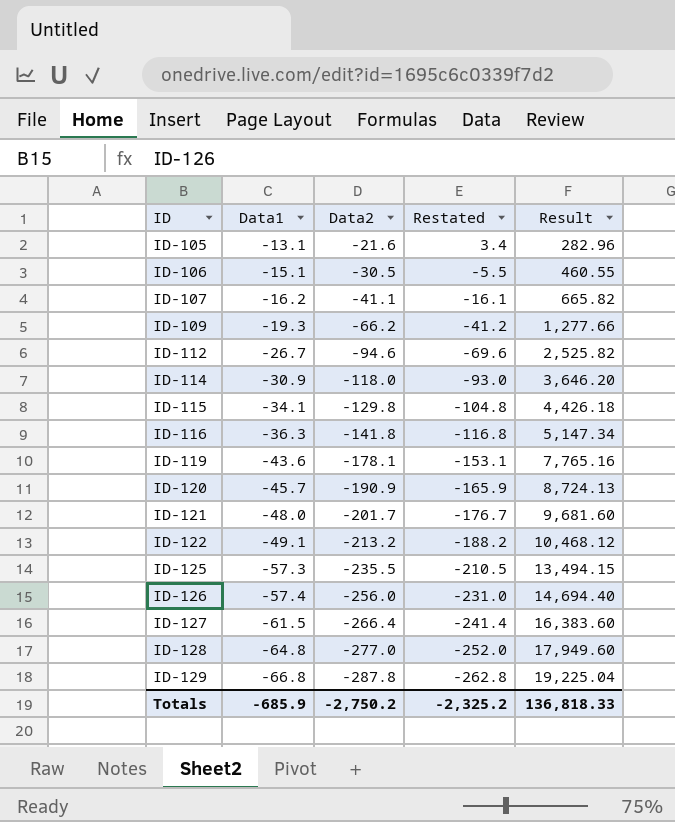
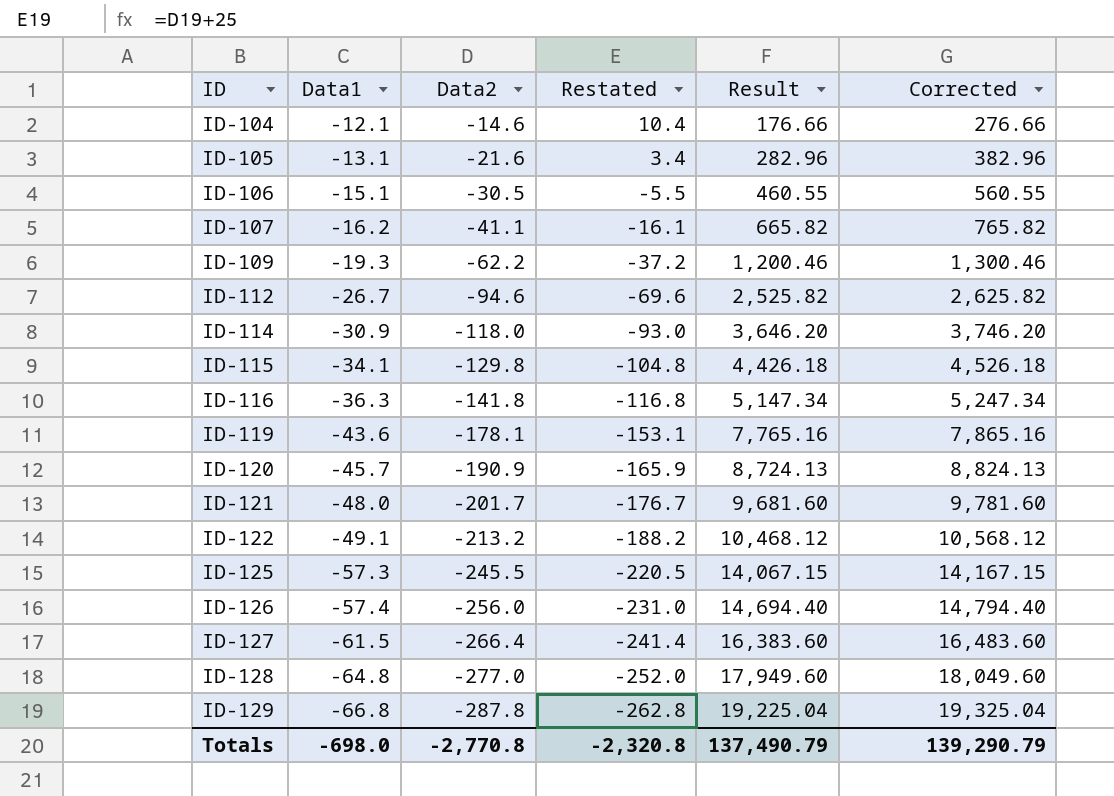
column Corrected | formula: none -> [Result] + 100
row ID-104: none -> -12.1 | -14.6 | 10.4 | 176.66 | 276.66
ID-109 | Data2: -66.2 -> -62.2
ID-109 | Restated: -41.2 -> -37.2
ID-109 | Result: 1,277.66 -> 1,200.46
ID-125 | Data2: -235.5 -> -245.5
ID-125 | Restated: -210.5 -> -220.5
ID-125 | Result: 13,494.15 -> 14,067.15
Totals | Data1: -685.9 -> -698.0
Totals | Data2: -2,750.2 -> -2,770.8
Totals | Restated: -2,325.2 -> -2,320.8
Totals | Result: 136,818.33 -> 137,490.79

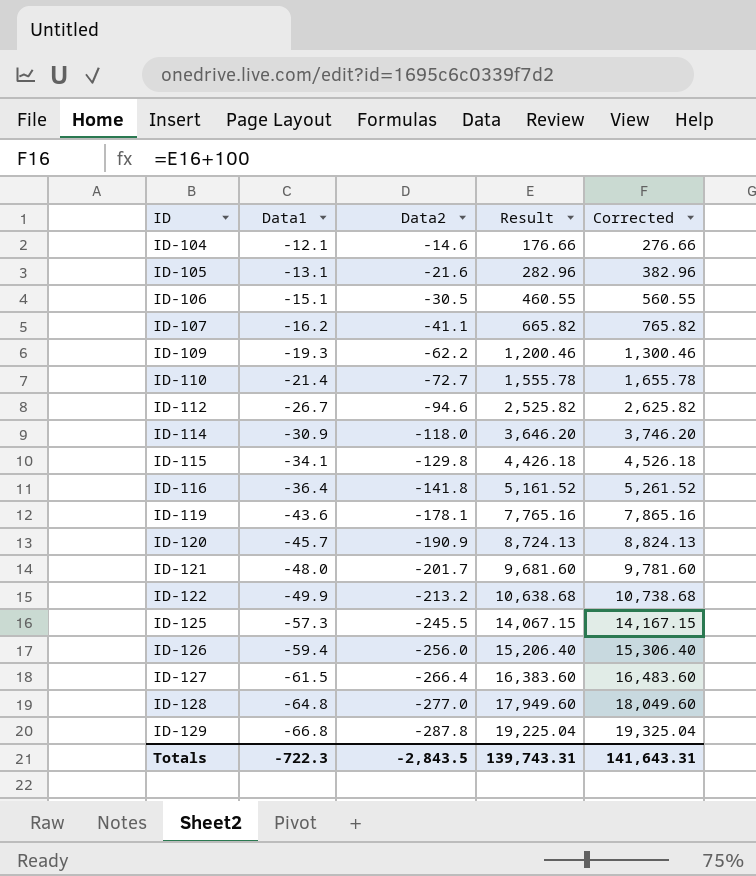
column Restated | formula: [Data2] + 25 -> none
row ID-110: none -> -21.4 | -72.7 | 1,555.78 | 1,655.78
ID-116 | Data1: -36.3 -> -36.4
ID-116 | Result: 5,147.34 -> 5,161.52
ID-116 | Corrected: 5,247.34 -> 5,261.52
ID-122 | Data1: -49.1 -> -49.9
ID-122 | Result: 10,468.12 -> 10,638.68
ID-122 | Corrected: 10,568.12 -> 10,738.68
ID-126 | Data1: -57.4 -> -59.4
ID-126 | Result: 14,694.40 -> 15,206.40
ID-126 | Corrected: 14,794.40 -> 15,306.40
Totals | Data1: -698.0 -> -722.3
Totals | Data2: -2,770.8 -> -2,843.5
Totals | Result: 137,490.79 -> 139,743.31
Totals | Corrected: 139,290.79 -> 141,643.31

